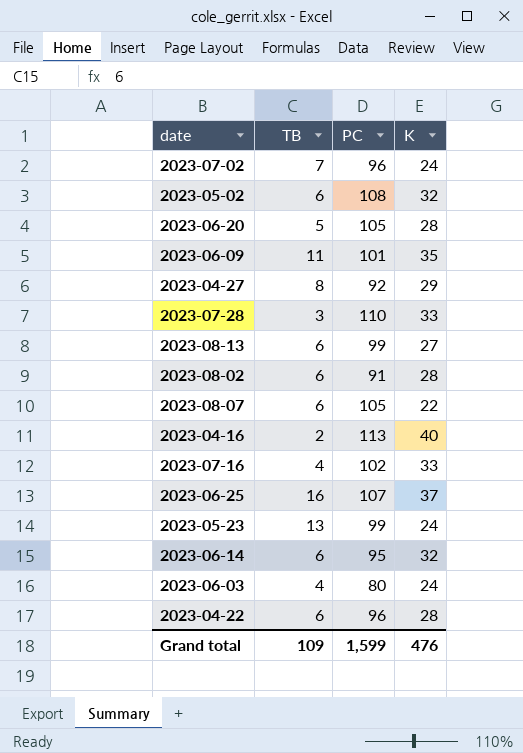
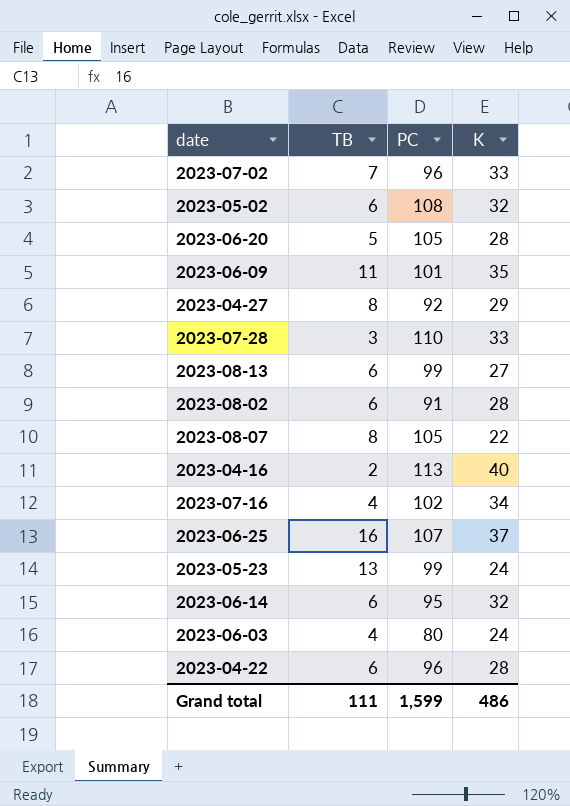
2023-07-02 | K: 24 -> 33
2023-08-07 | TB: 6 -> 8
2023-07-16 | K: 33 -> 34
Grand total | TB: 109 -> 111
Grand total | K: 476 -> 486

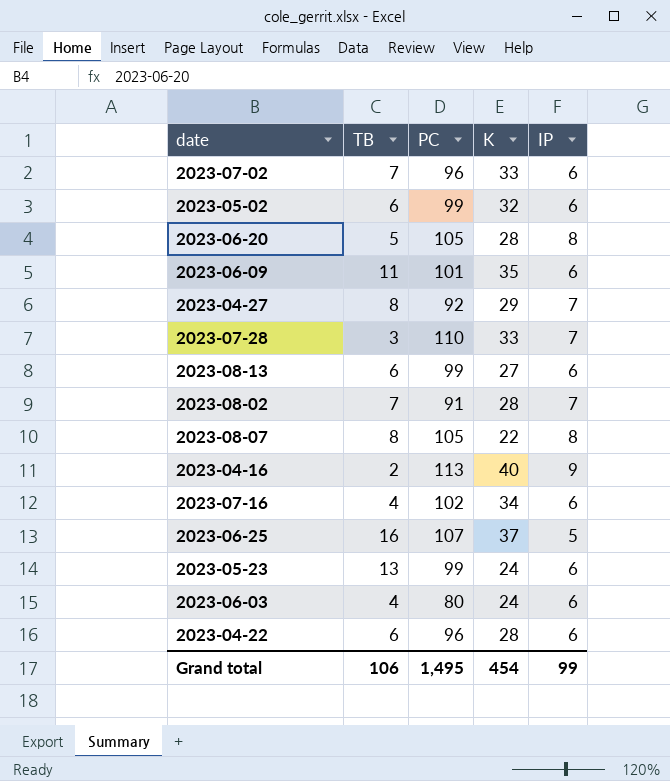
column IP | position: none -> 5
row 2023-06-14: 6 | 95 | 32 -> none
2023-05-02 | PC: 108 -> 99
2023-08-02 | TB: 6 -> 7
Grand total | TB: 111 -> 106
Grand total | PC: 1,599 -> 1,495
Grand total | K: 486 -> 454

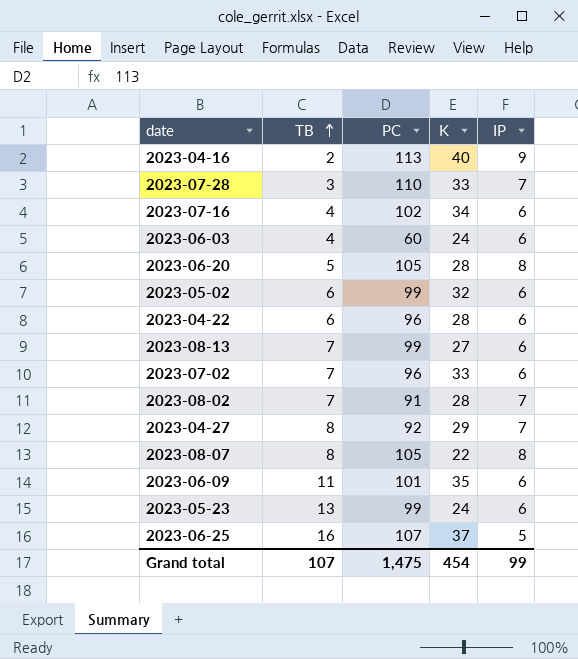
row order: none -> TB ascending
2023-06-03 | PC: 80 -> 60
2023-08-13 | TB: 6 -> 7
Grand total | TB: 106 -> 107
Grand total | PC: 1,495 -> 1,475

